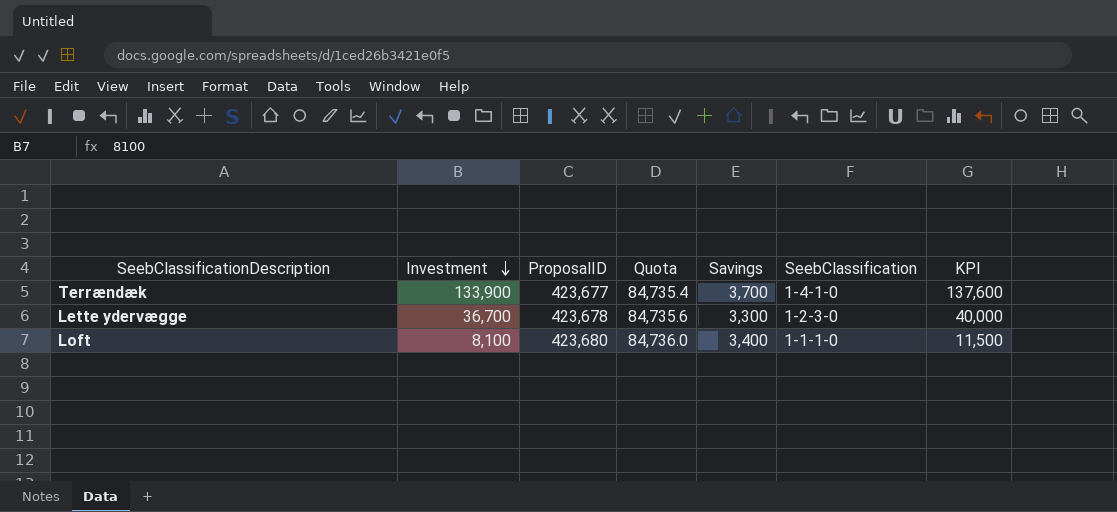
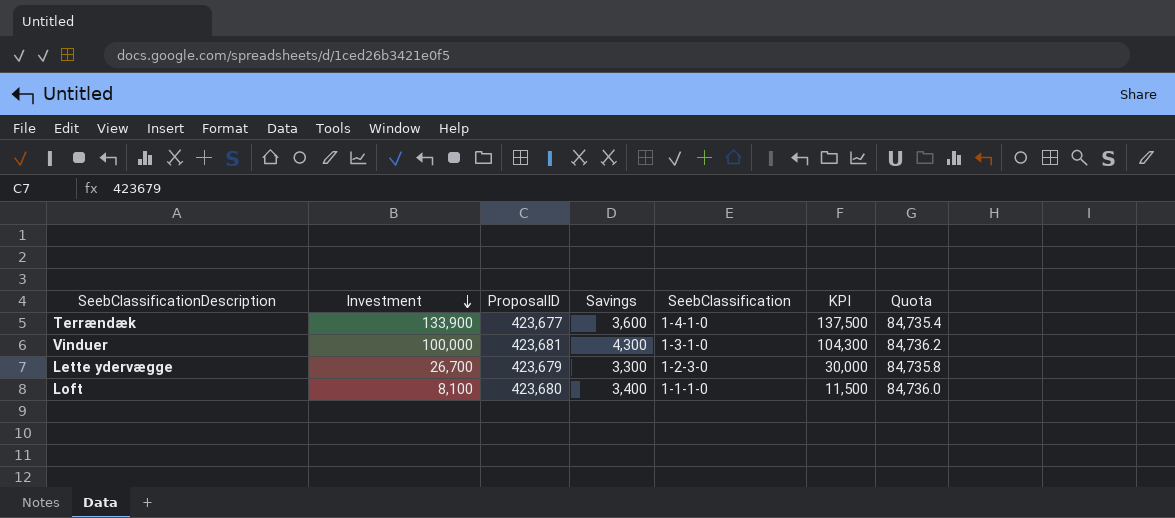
column Quota | position: 4 -> 7
Terrændæk | Savings: 3,700 -> 3,600
Terrændæk | KPI: 137,600 -> 137,500
row Vinduer: none -> 100,000 | 423,681 | 4,300 | 1-3-1-0 | 104,300 | 84,736.2
Lette ydervægge | Investment: 36,700 -> 26,700
Lette ydervægge | ProposalID: 423,678 -> 423,679
Lette ydervægge | KPI: 40,000 -> 30,000
Lette ydervægge | Quota: 84,735.6 -> 84,735.8

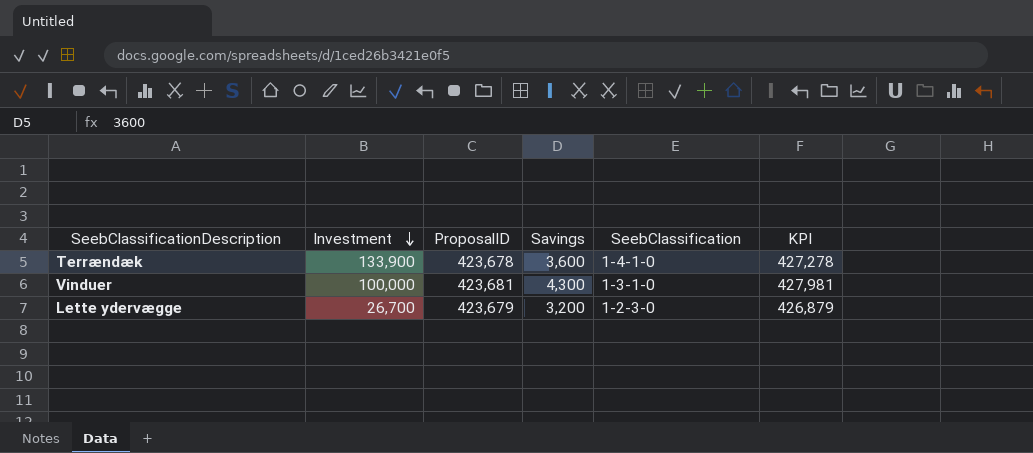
column Quota | formula: [ProposalID] * 0.2 -> none
column KPI | formula: [Investment] + [Savings] -> [ProposalID] + [Savings]
row Loft: 8,100 | 423,680 | 3,400 | 1-1-1-0 | 11,500 | 84,736.0 -> none
Terrændæk | ProposalID: 423,677 -> 423,678
Lette ydervægge | Savings: 3,300 -> 3,200

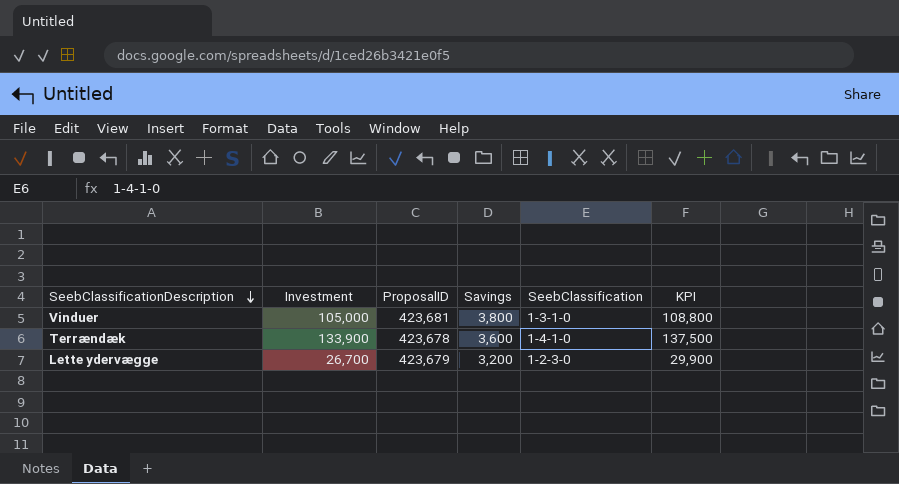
row order: Investment descending -> SeebClassificationDescription descending
column KPI | formula: [ProposalID] + [Savings] -> [Investment] + [Savings]
Vinduer | Investment: 100,000 -> 105,000
Vinduer | Savings: 4,300 -> 3,800

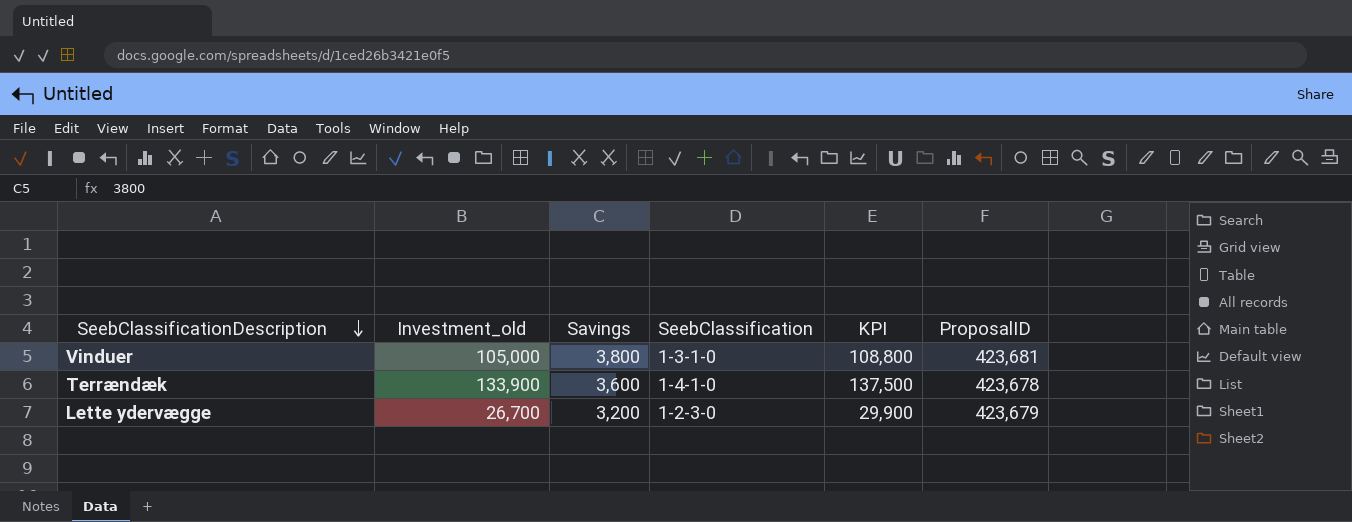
column name: Investment -> Investment_old
column ProposalID | position: 3 -> 6

